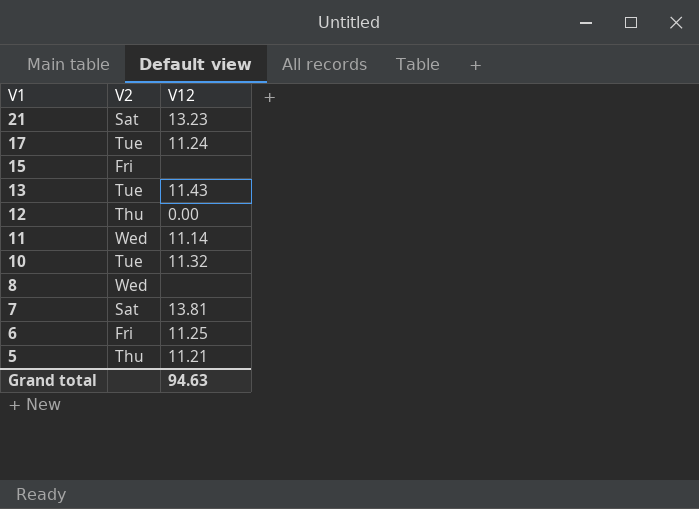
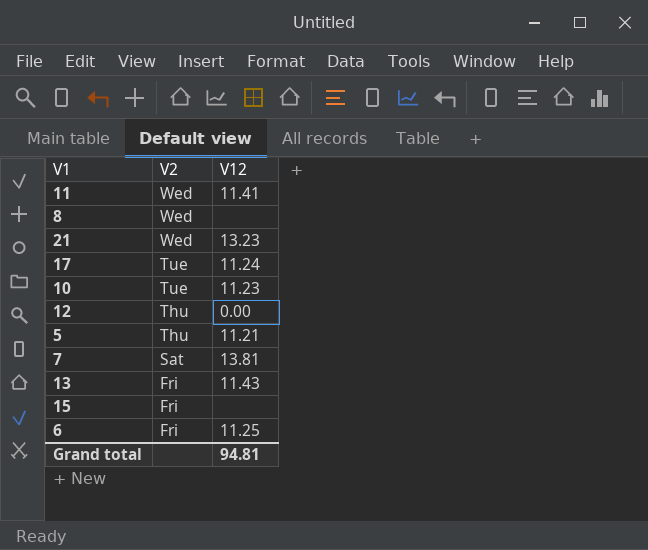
row order: V1 descending -> V2 descending
11 | V12: 11.14 -> 11.41
21 | V2: Sat -> Wed
10 | V12: 11.32 -> 11.23
13 | V2: Tue -> Fri
Grand total | V12: 94.63 -> 94.81

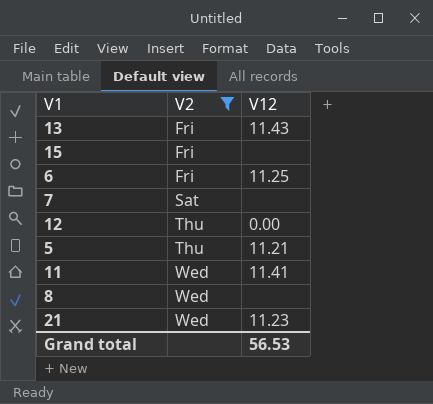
filter: none -> V2 != Tue
row order: V2 descending -> V2 ascending
7 | V12: 13.81 -> none
21 | V12: 13.23 -> 11.23
Grand total | V12: 94.81 -> 56.53

